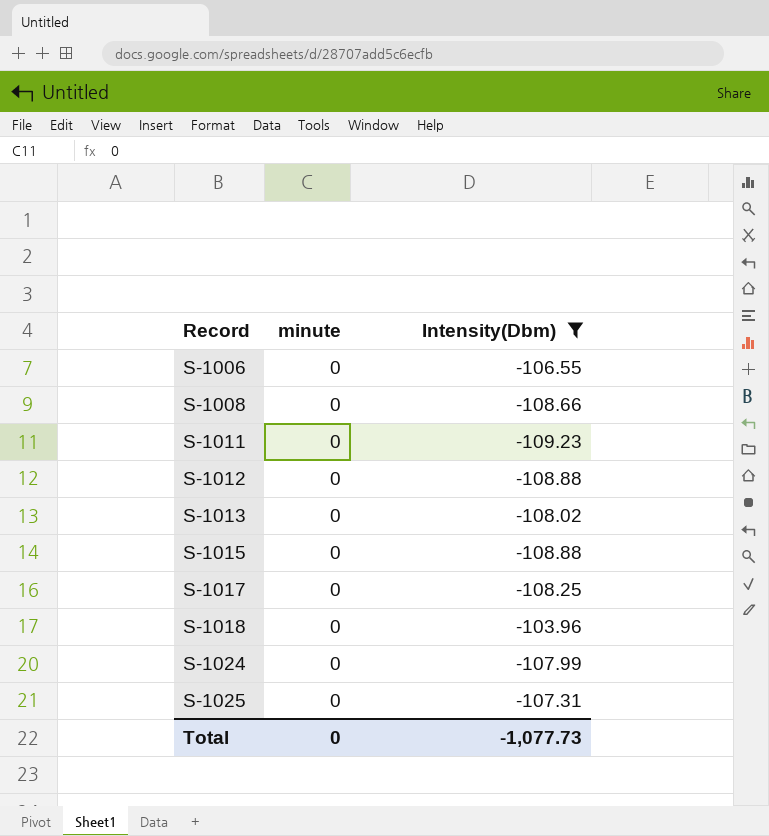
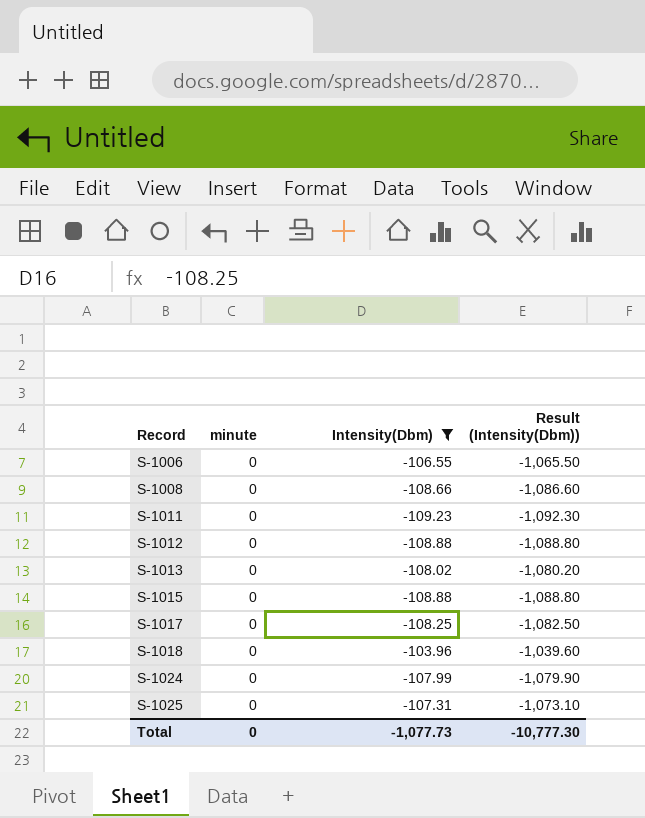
column Result (Intensity(Dbm)) | formula: none -> [Intensity(Dbm)] * 10

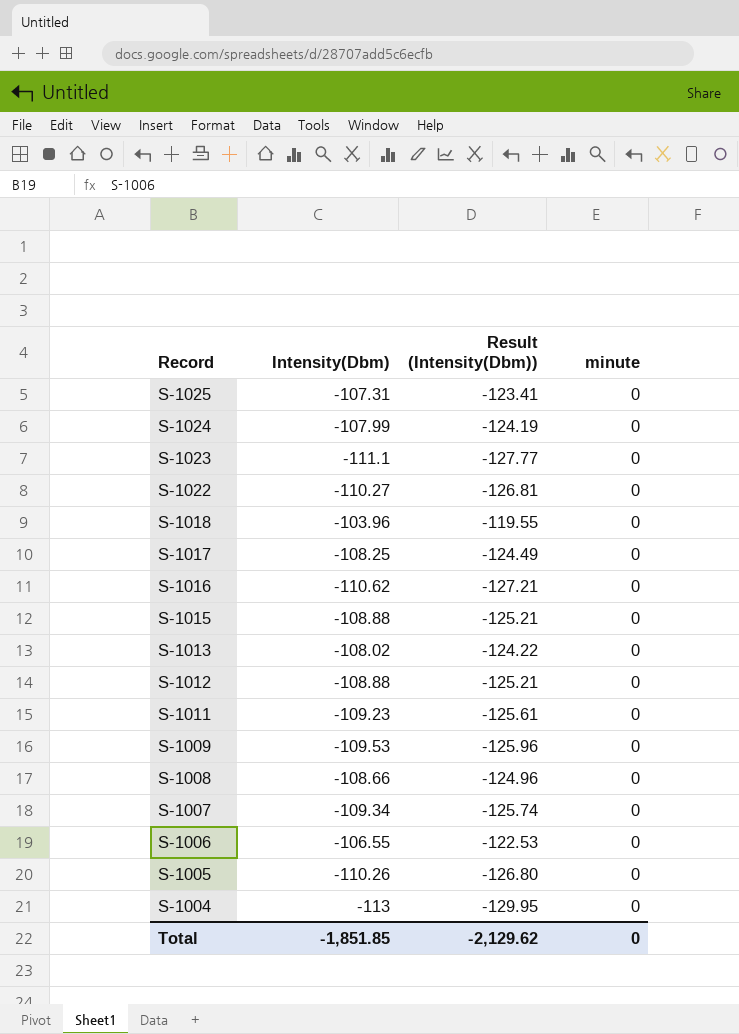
filter: Intensity(Dbm) >= -109.23 -> none
row order: Record ascending -> Record descending
column Result (Intensity(Dbm)) | formula: [Intensity(Dbm)] * 10 -> [Intensity(Dbm)] * 1.15
column minute | position: 2 -> 4
Total | Intensity(Dbm): -1,077.73 -> -1,851.85
Total | Result (Intensity(Dbm)): -10,777.30 -> -2,129.62

